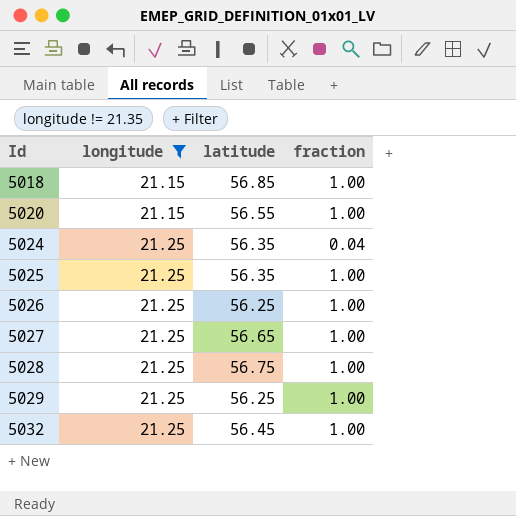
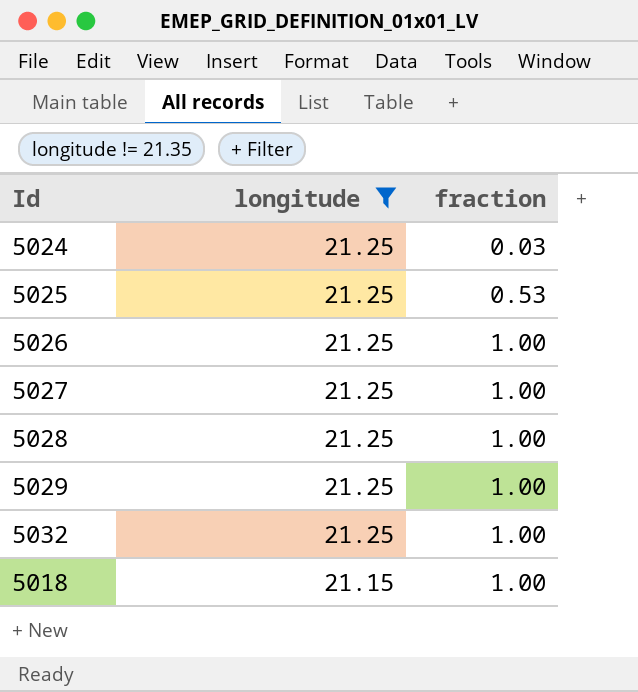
row order: Id ascending -> longitude descending
column latitude | position: 3 -> none
row 5020: 21.15 | 56.55 | 1.00 -> none
5024 | fraction: 0.04 -> 0.03
5025 | fraction: 1.00 -> 0.53

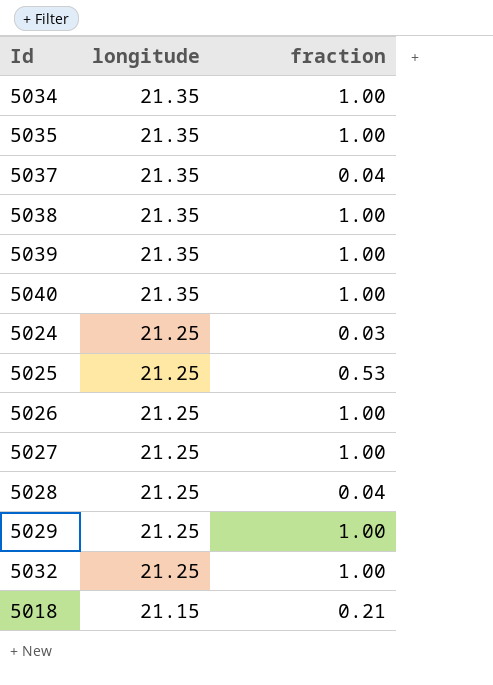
filter: longitude != 21.35 -> none
5028 | fraction: 1.00 -> 0.04
5018 | fraction: 1.00 -> 0.21

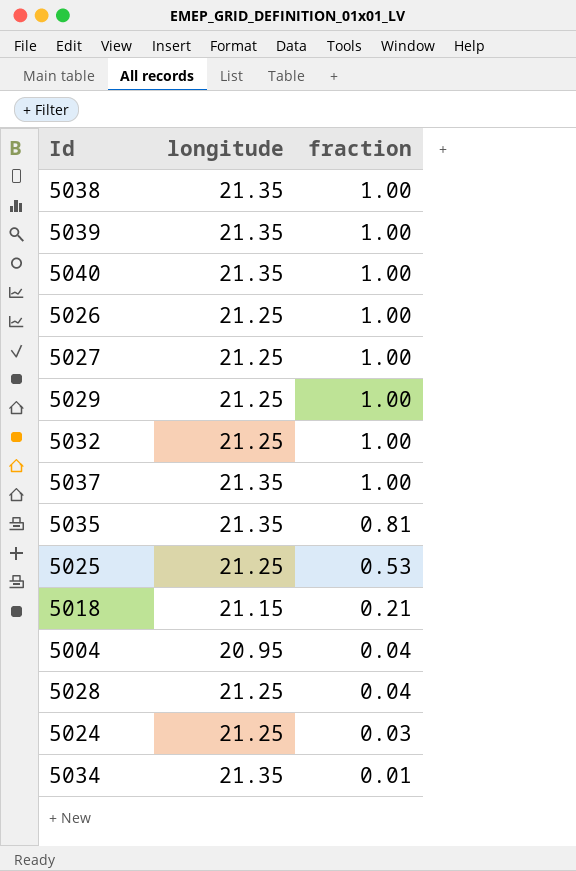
row order: longitude descending -> fraction descending
5037 | fraction: 0.04 -> 1.00
5035 | fraction: 1.00 -> 0.81
row 5004: none -> 20.95 | 0.04
5034 | fraction: 1.00 -> 0.01

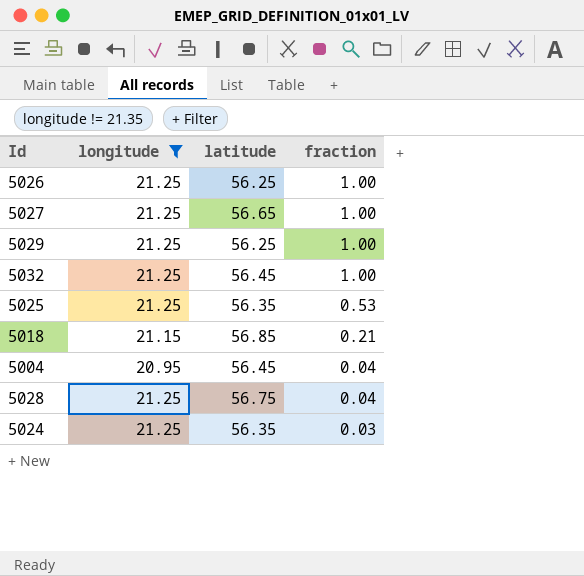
filter: none -> longitude != 21.35
column latitude | position: none -> 3

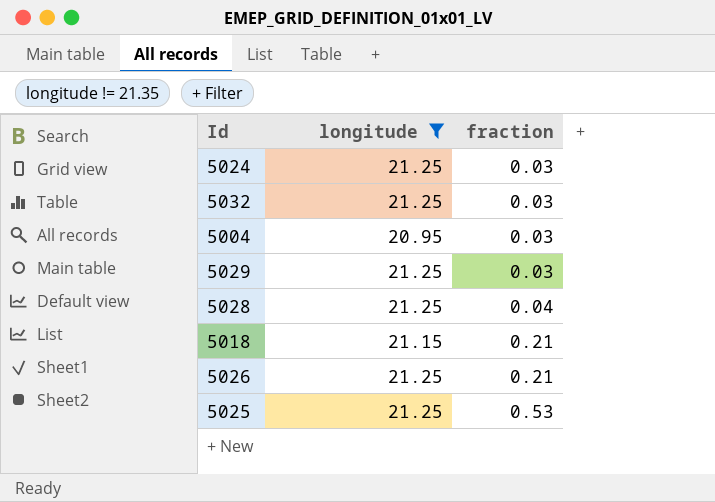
row order: fraction descending -> fraction ascending
column latitude | position: 3 -> none
row 5027: 21.25 | 56.65 | 1.00 -> none
5032 | fraction: 1.00 -> 0.03
5004 | fraction: 0.04 -> 0.03
5029 | fraction: 1.00 -> 0.03
5026 | fraction: 1.00 -> 0.21

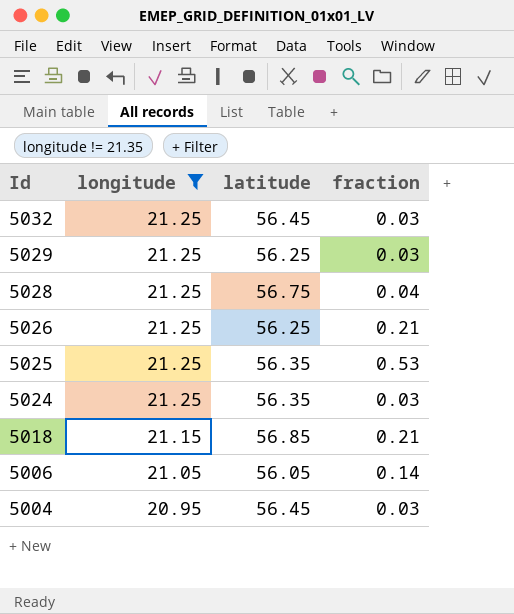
row order: fraction ascending -> Id descending
column latitude | position: none -> 3
row 5006: none -> 21.05 | 56.05 | 0.14

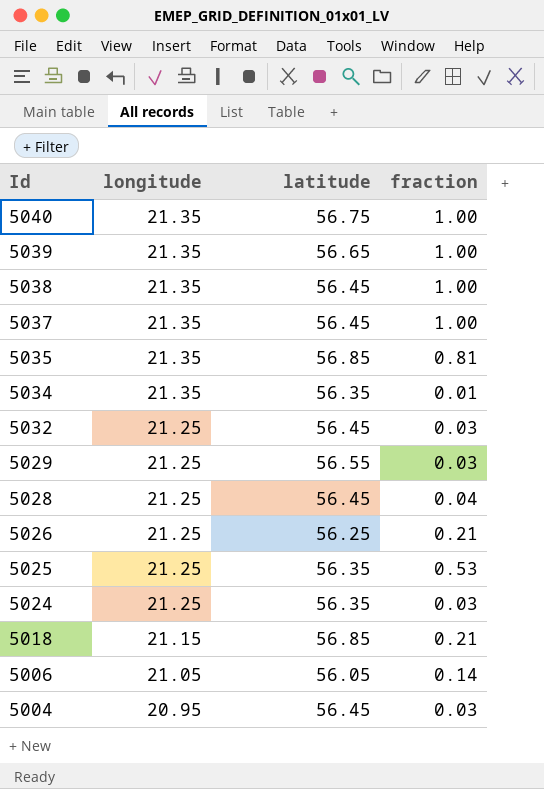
filter: longitude != 21.35 -> none
5029 | latitude: 56.25 -> 56.55
5028 | latitude: 56.75 -> 56.45

